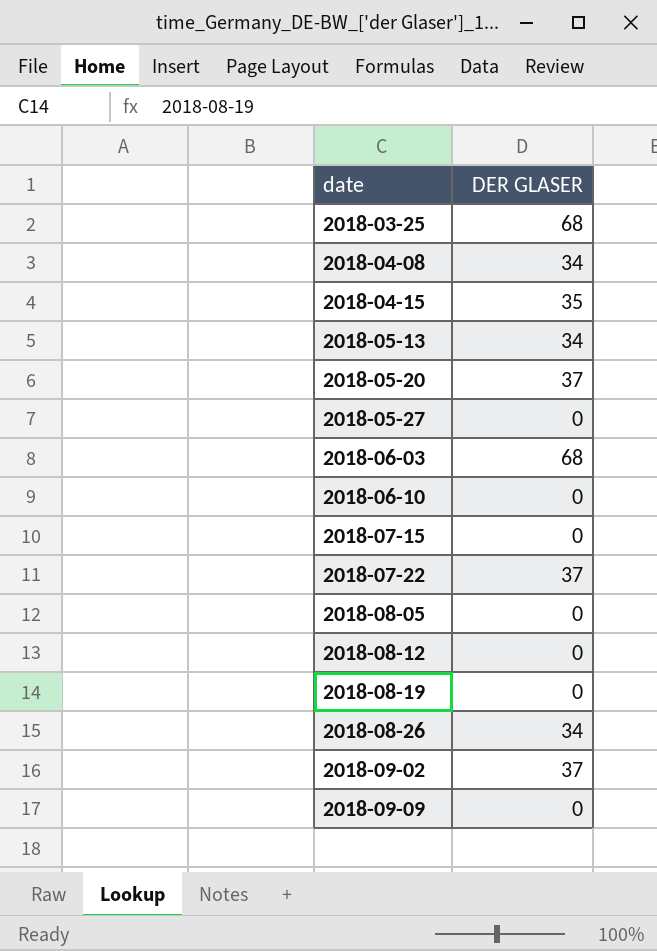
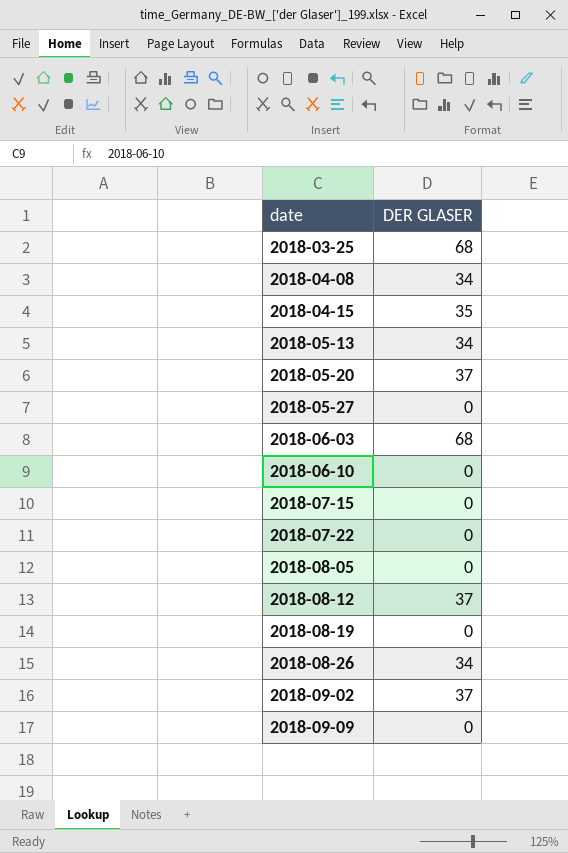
2018-07-22 | DER GLASER: 37 -> 0
2018-08-12 | DER GLASER: 0 -> 37

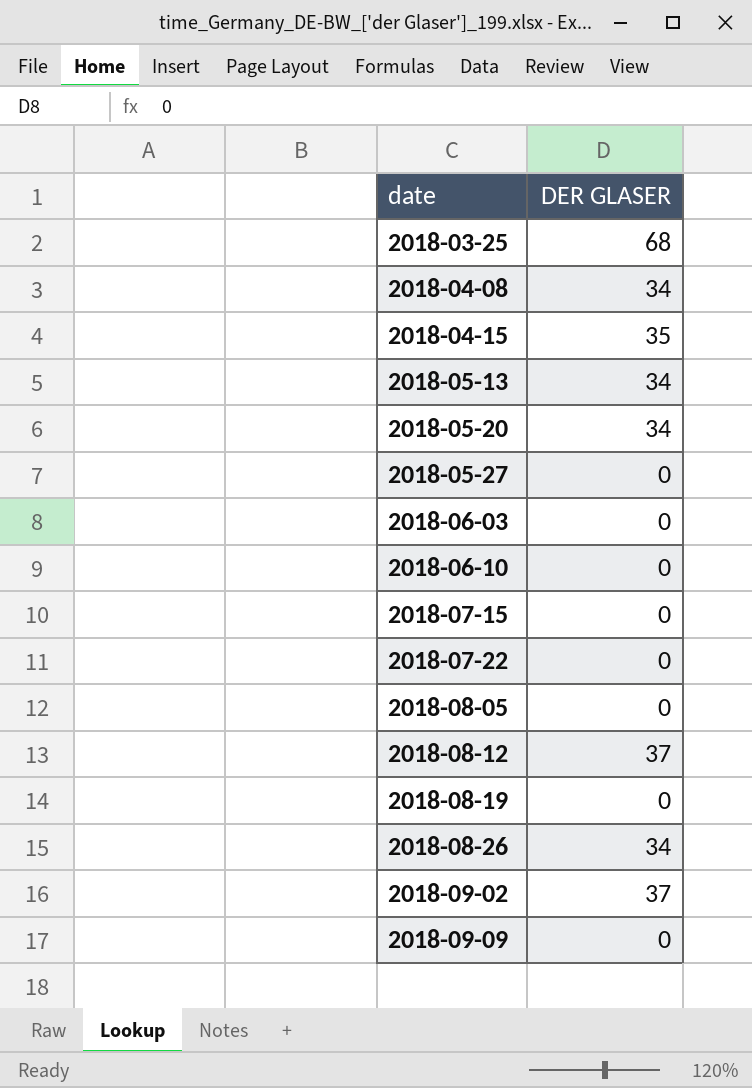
2018-05-20 | DER GLASER: 37 -> 34
2018-06-03 | DER GLASER: 68 -> 0

